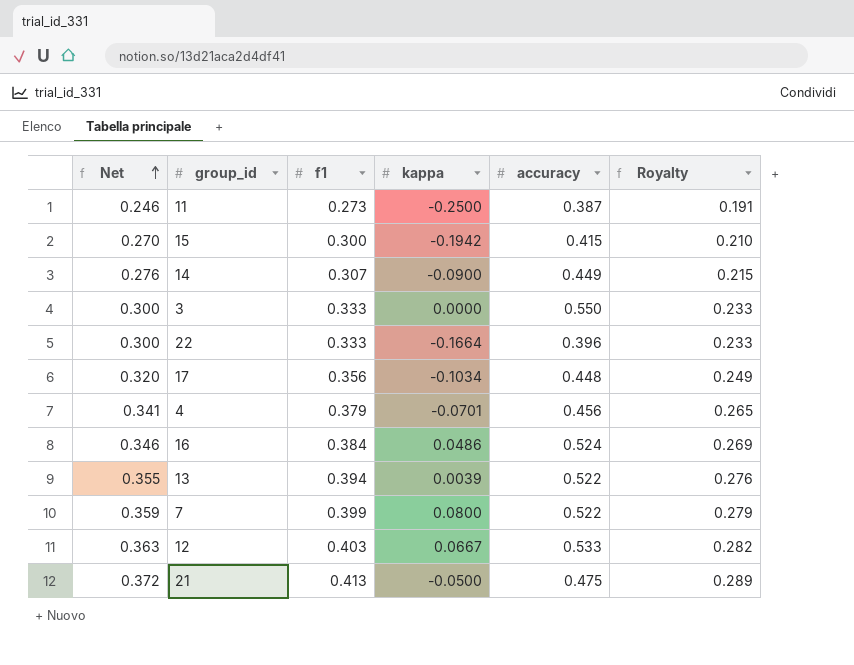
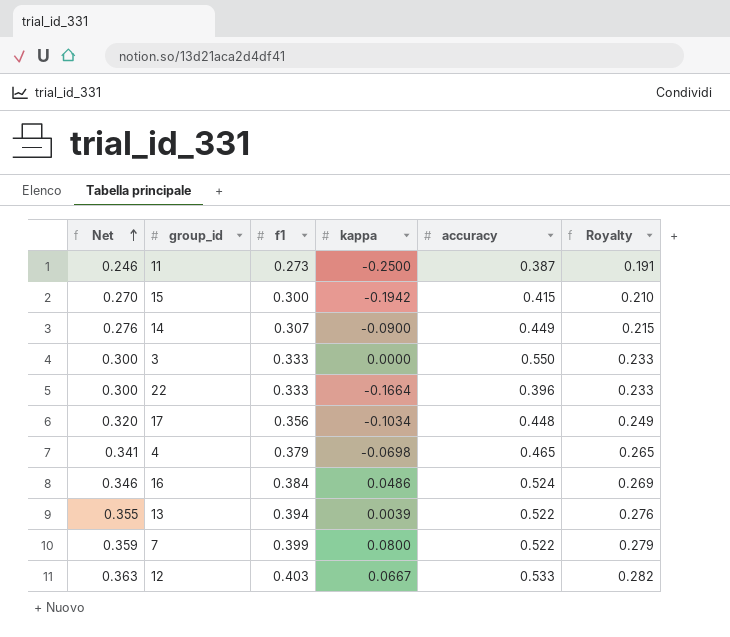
row 21: 0.372 | 0.413 | -0.0500 | 0.475 | 0.289 -> none
4 | kappa: -0.0701 -> -0.0698
4 | accuracy: 0.456 -> 0.465

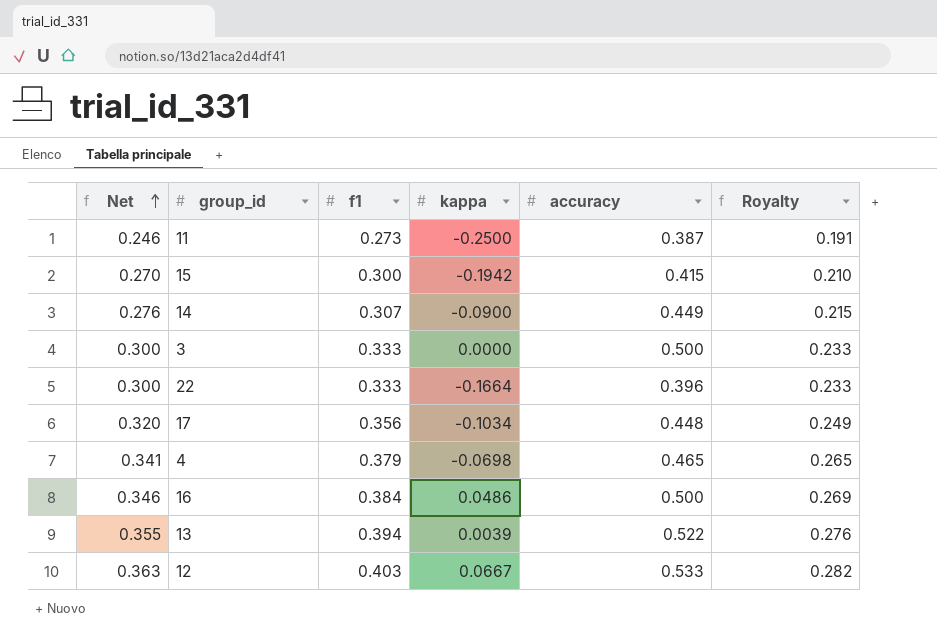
row 7: 0.359 | 0.399 | 0.0800 | 0.522 | 0.279 -> none
3 | accuracy: 0.550 -> 0.500
16 | accuracy: 0.524 -> 0.500

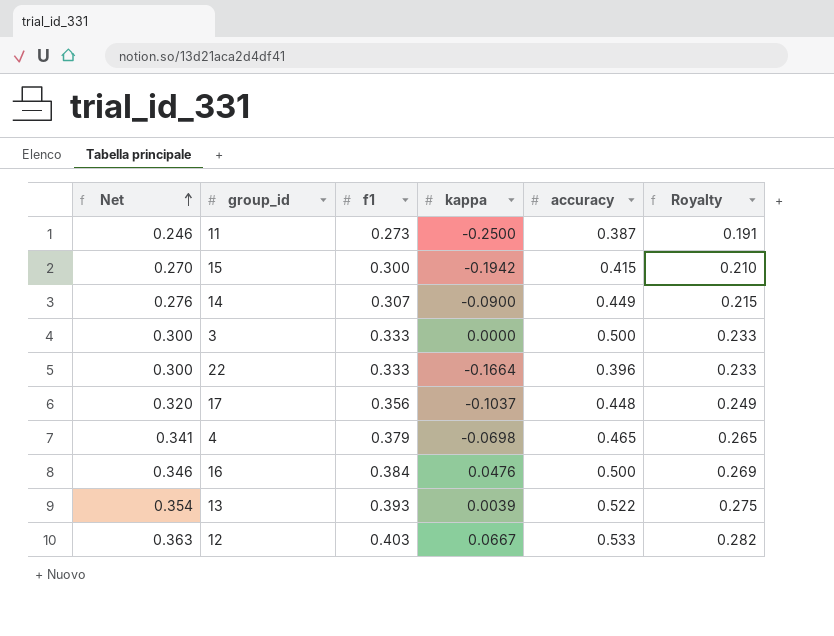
17 | kappa: -0.1034 -> -0.1037
16 | kappa: 0.0486 -> 0.0476
13 | Net: 0.355 -> 0.354
13 | f1: 0.394 -> 0.393
13 | Royalty: 0.276 -> 0.275

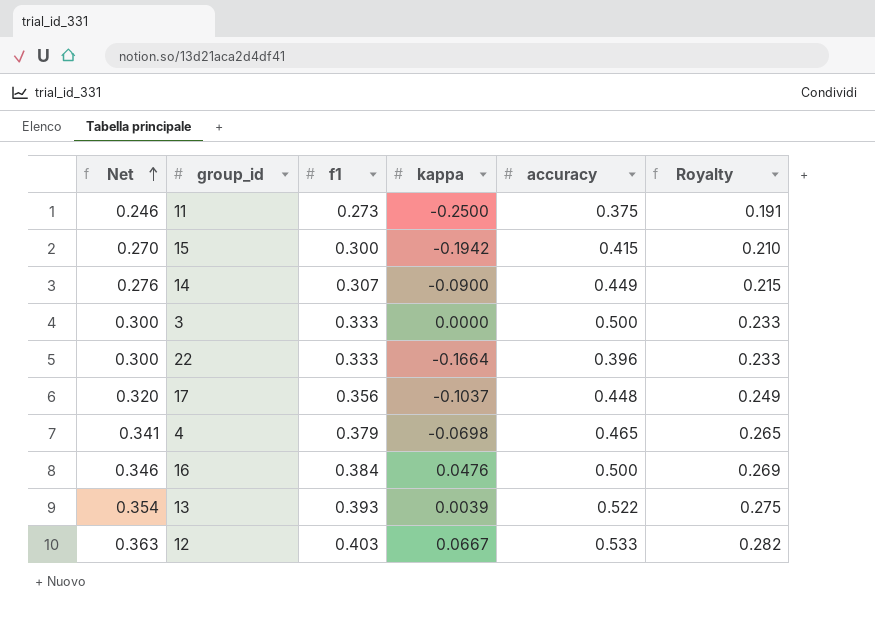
11 | accuracy: 0.387 -> 0.375

